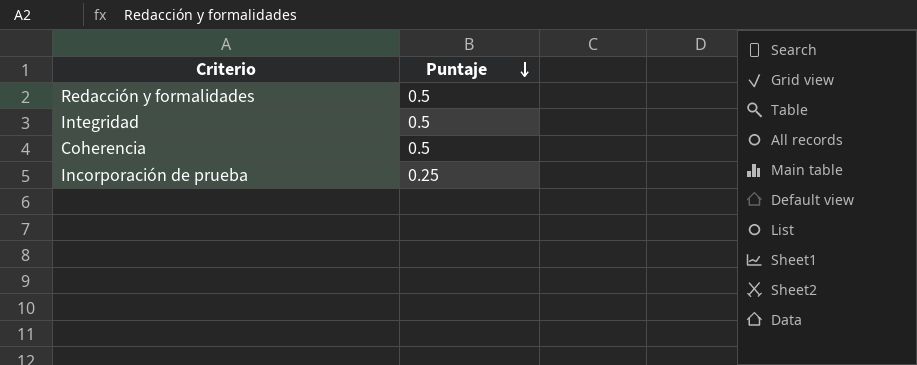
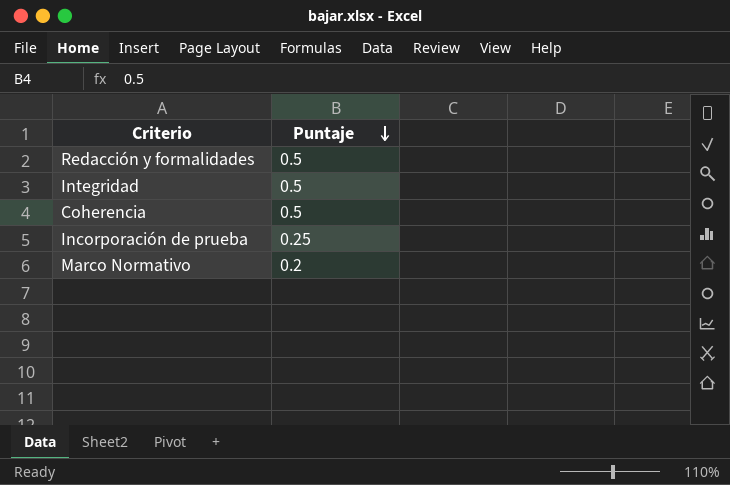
row Marco Normativo: none -> 0.2

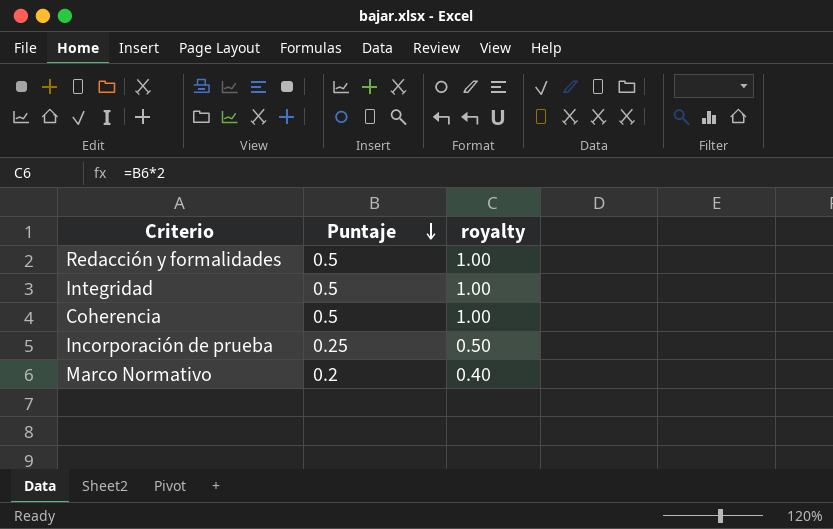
column royalty | formula: none -> [Puntaje] * 2

